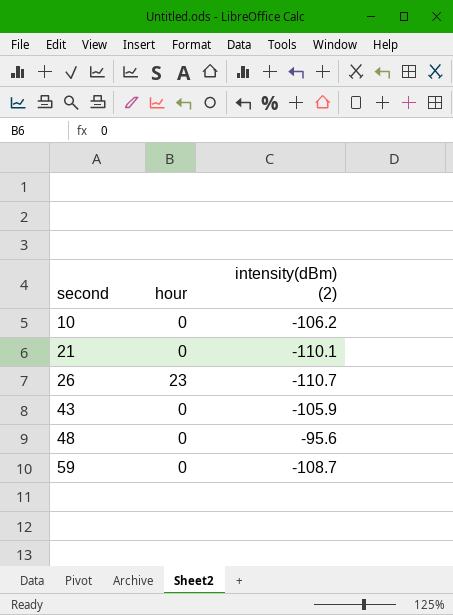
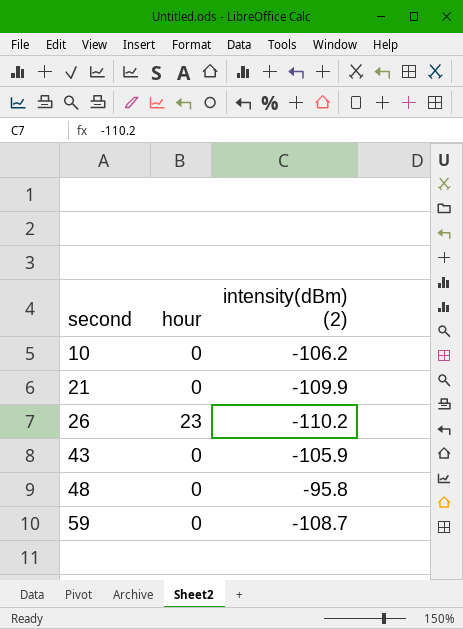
21 | intensity(dBm) (2): -110.1 -> -109.9
26 | intensity(dBm) (2): -110.7 -> -110.2
48 | intensity(dBm) (2): -95.6 -> -95.8

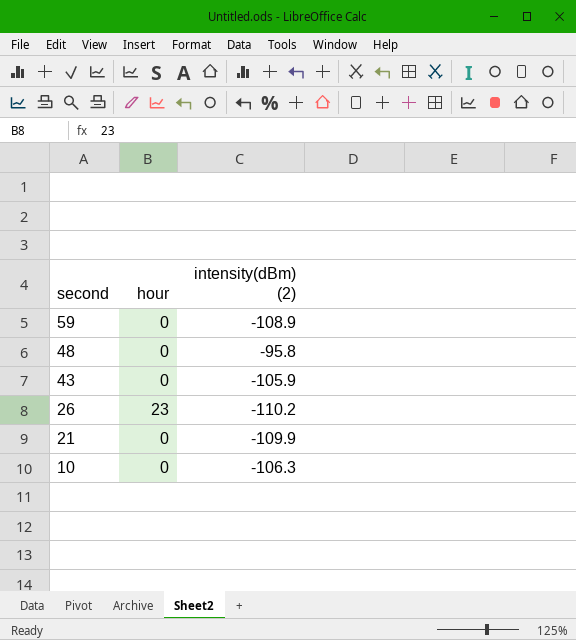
row order: second ascending -> second descending
59 | intensity(dBm) (2): -108.7 -> -108.9
10 | intensity(dBm) (2): -106.2 -> -106.3

